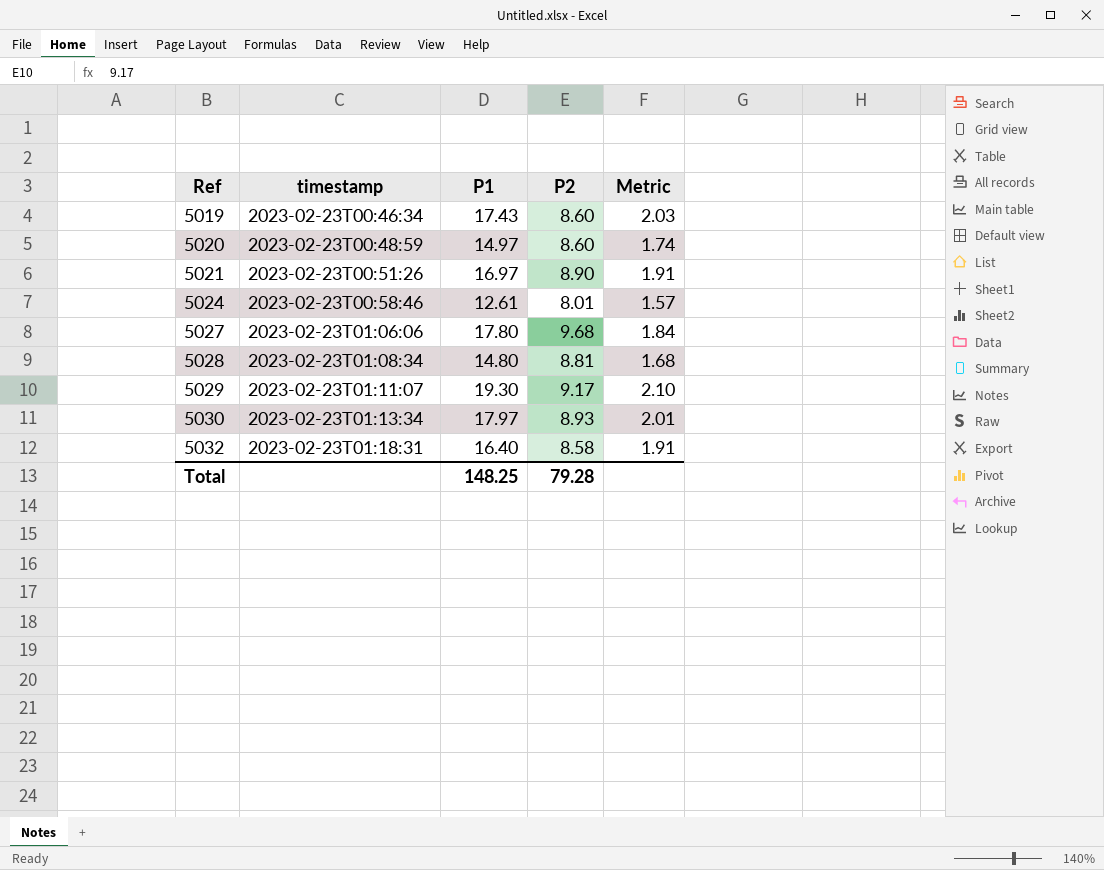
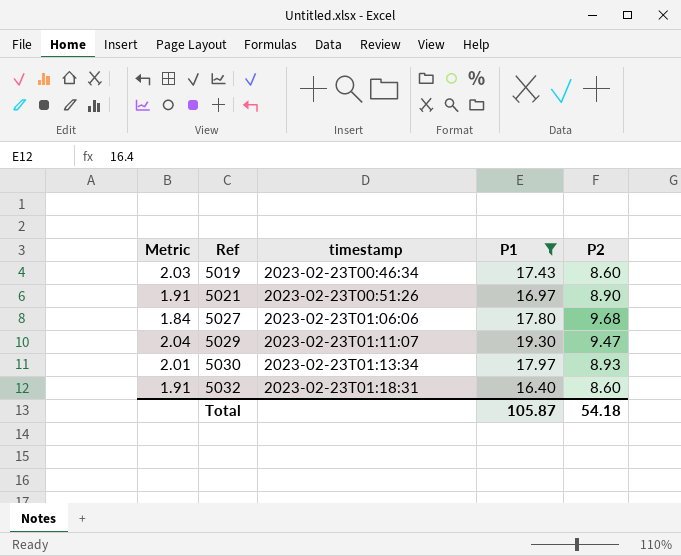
filter: none -> P1 >= 16.40
column Metric | position: 5 -> 1
5029 | Metric: 2.10 -> 2.04
5029 | P2: 9.17 -> 9.47
5032 | P2: 8.58 -> 8.60
Total | P1: 148.25 -> 105.87
Total | P2: 79.28 -> 54.18

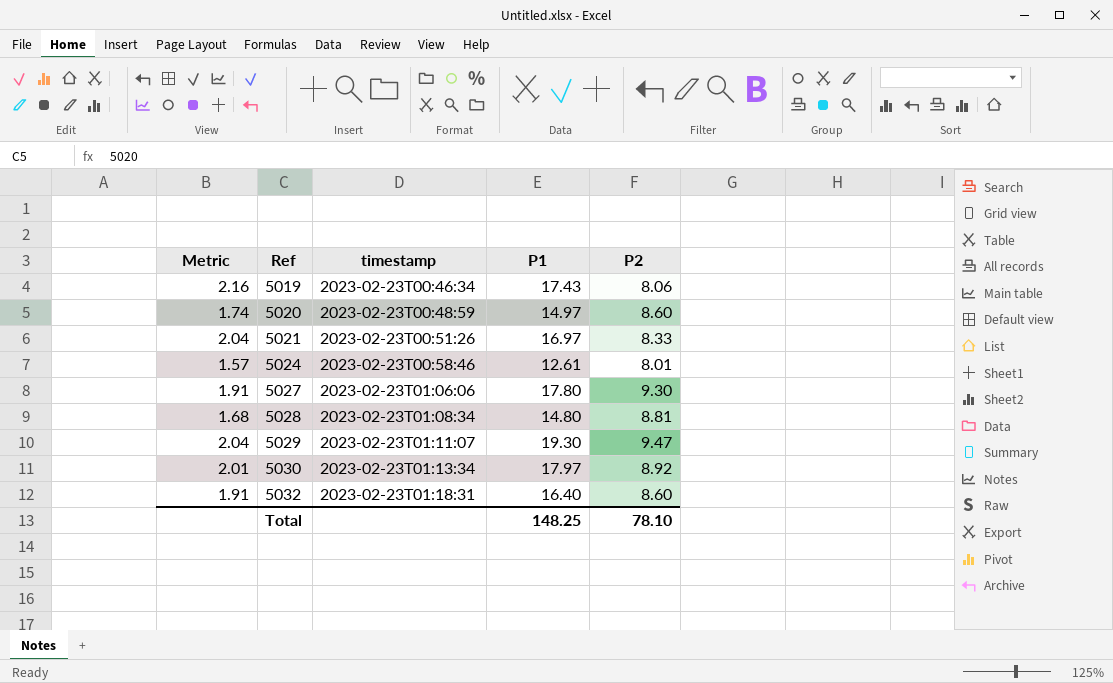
filter: P1 >= 16.40 -> none
5019 | Metric: 2.03 -> 2.16
5019 | P2: 8.60 -> 8.06
5021 | Metric: 1.91 -> 2.04
5021 | P2: 8.90 -> 8.33
5027 | Metric: 1.84 -> 1.91
5027 | P2: 9.68 -> 9.30
5030 | P2: 8.93 -> 8.92
Total | P1: 105.87 -> 148.25
Total | P2: 54.18 -> 78.10

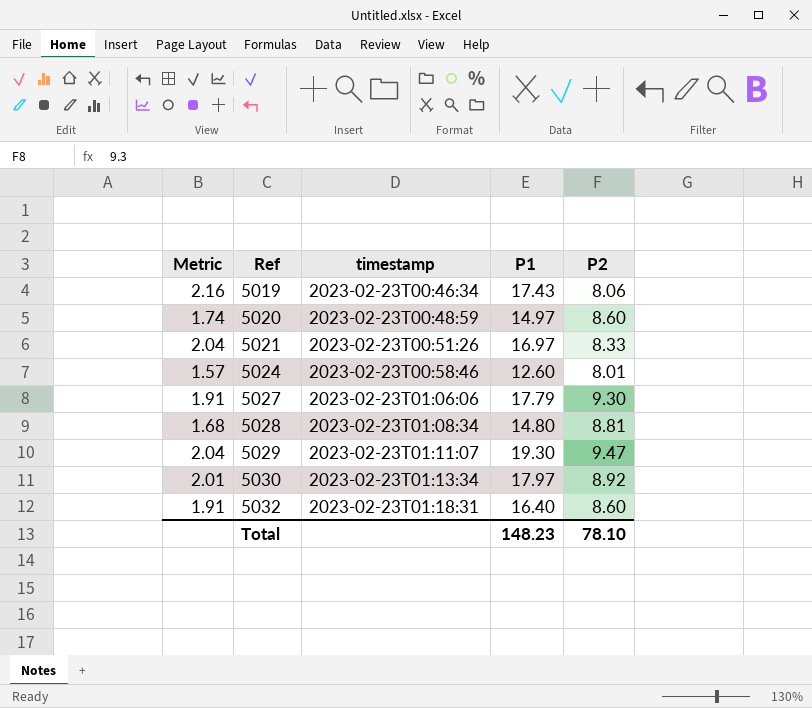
5024 | P1: 12.61 -> 12.60
5027 | P1: 17.80 -> 17.79
Total | P1: 148.25 -> 148.23

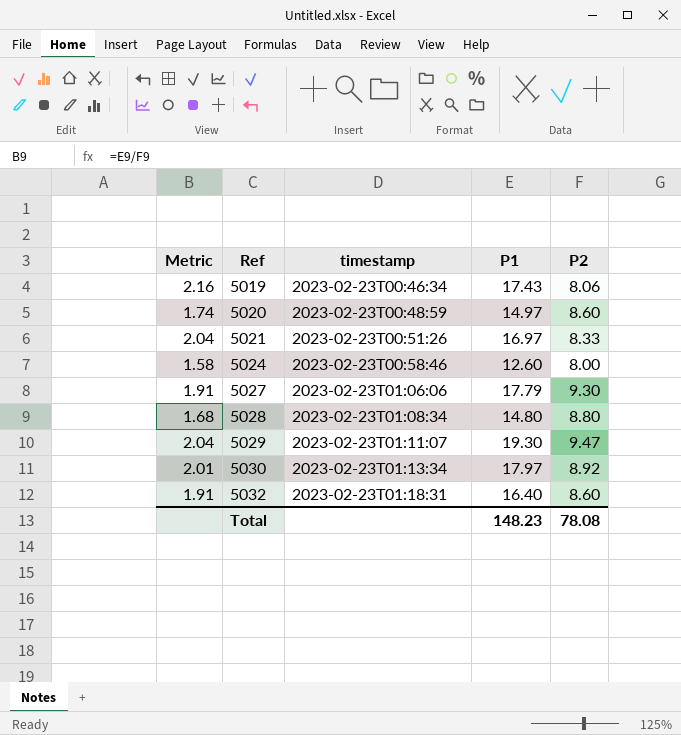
5024 | Metric: 1.57 -> 1.58
5024 | P2: 8.01 -> 8.00
5028 | P2: 8.81 -> 8.80
Total | P2: 78.10 -> 78.08

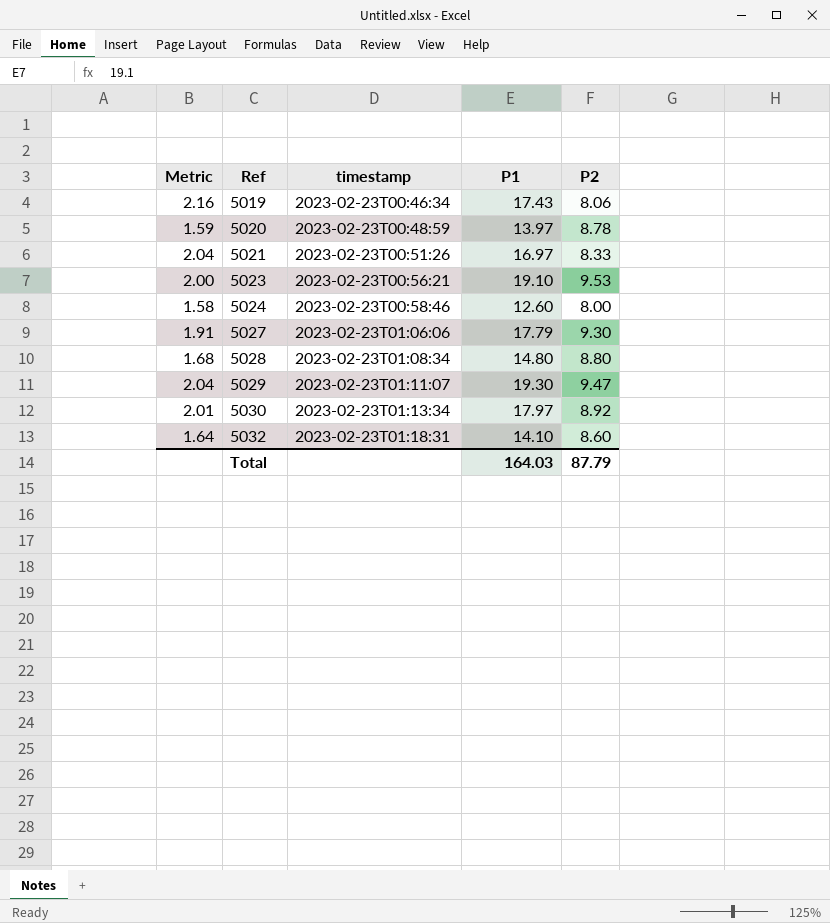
5020 | Metric: 1.74 -> 1.59
5020 | P1: 14.97 -> 13.97
5020 | P2: 8.60 -> 8.78
row 5023: none -> 2.00 | 2023-02-23T00:56:21 | 19.10 | 9.53
5032 | Metric: 1.91 -> 1.64
5032 | P1: 16.40 -> 14.10
Total | P1: 148.23 -> 164.03
Total | P2: 78.08 -> 87.79

